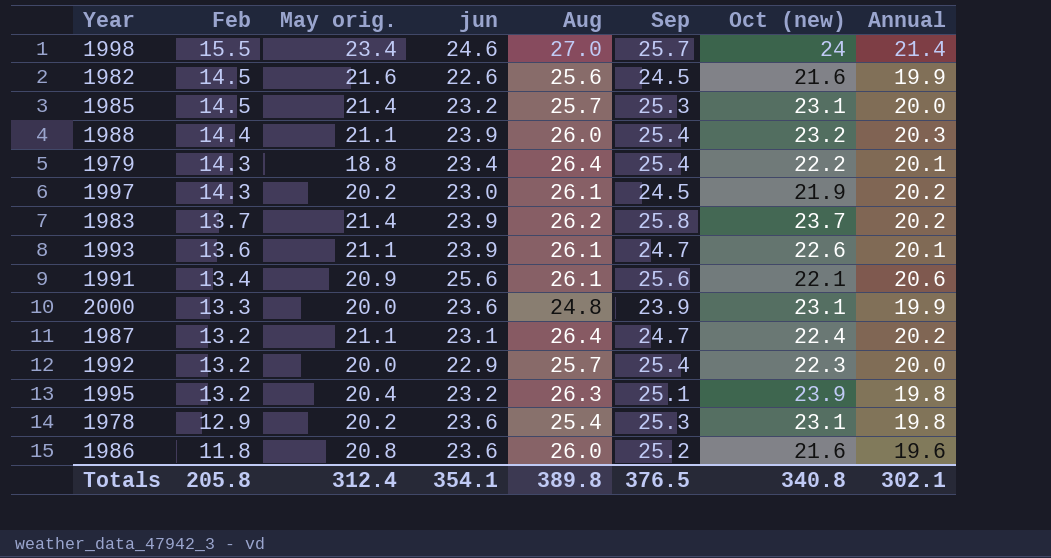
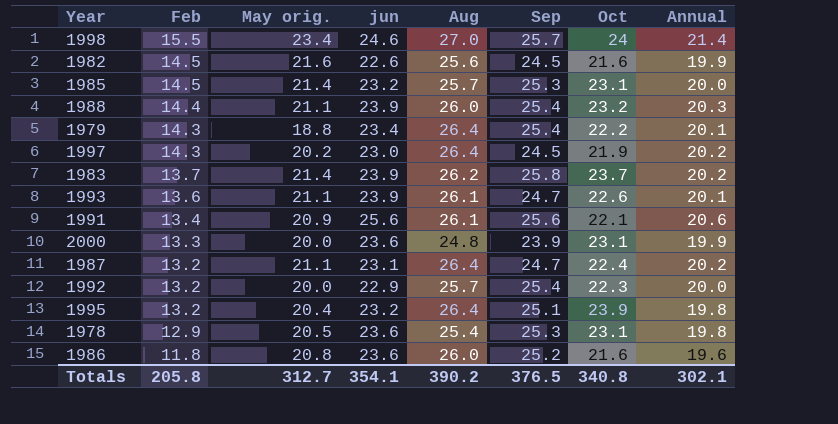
column name: Oct (new) -> Oct
1997 | Aug: 26.1 -> 26.4
1995 | Aug: 26.3 -> 26.4
1978 | May orig.: 20.2 -> 20.5
Totals | May orig.: 312.4 -> 312.7
Totals | Aug: 389.8 -> 390.2

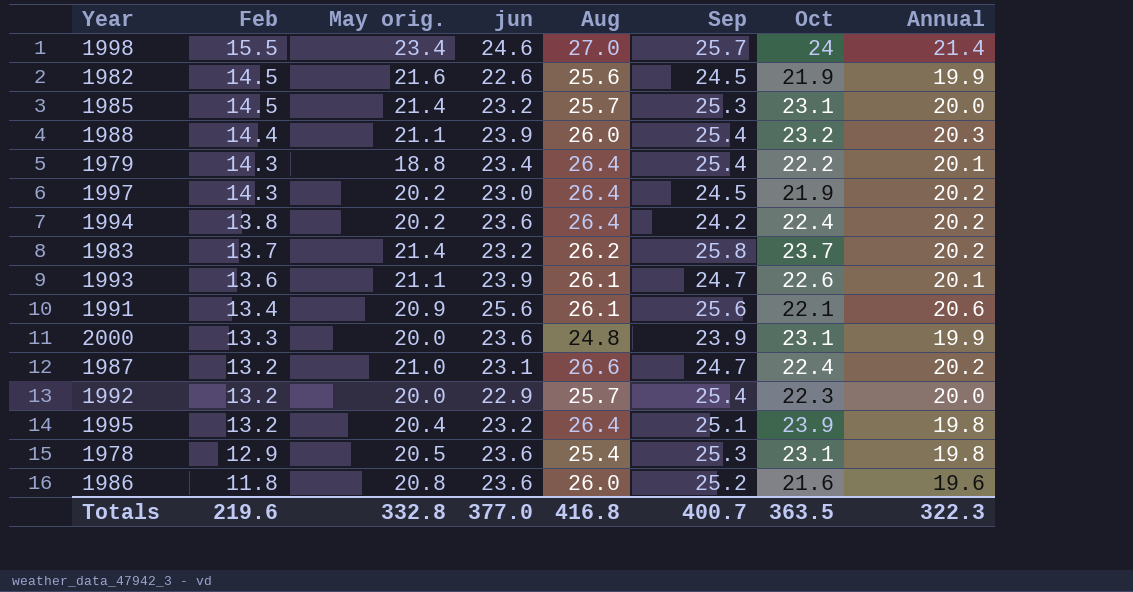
1982 | Oct: 21.6 -> 21.9
row 1994: none -> 13.8 | 20.2 | 23.6 | 26.4 | 24.2 | 22.4 | 20.2
1983 | jun: 23.9 -> 23.2
1987 | May orig.: 21.1 -> 21.0
1987 | Aug: 26.4 -> 26.6
Totals | Feb: 205.8 -> 219.6
Totals | May orig.: 312.7 -> 332.8
Totals | jun: 354.1 -> 377.0
Totals | Aug: 390.2 -> 416.8
Totals | Sep: 376.5 -> 400.7
Totals | Oct: 340.8 -> 363.5
Totals | Annual: 302.1 -> 322.3

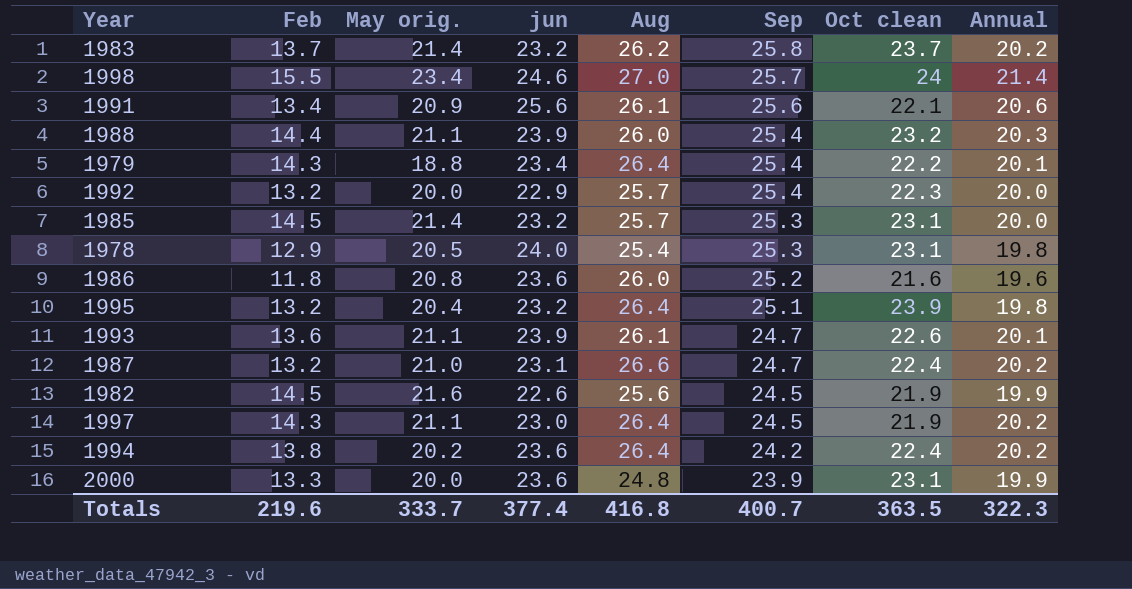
row order: Feb descending -> Sep descending
column name: Oct -> Oct clean
1978 | jun: 23.6 -> 24.0
1997 | May orig.: 20.2 -> 21.1
Totals | May orig.: 332.8 -> 333.7
Totals | jun: 377.0 -> 377.4

